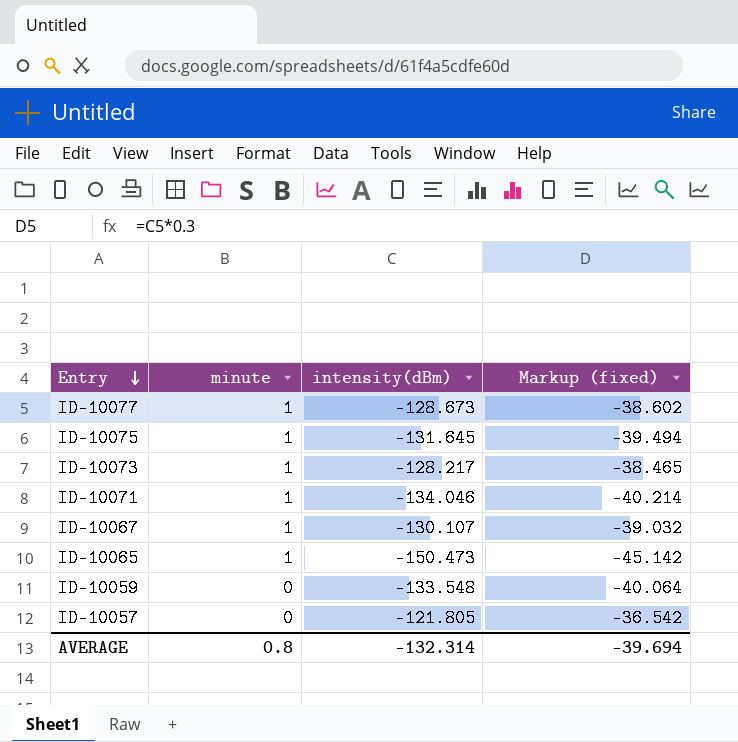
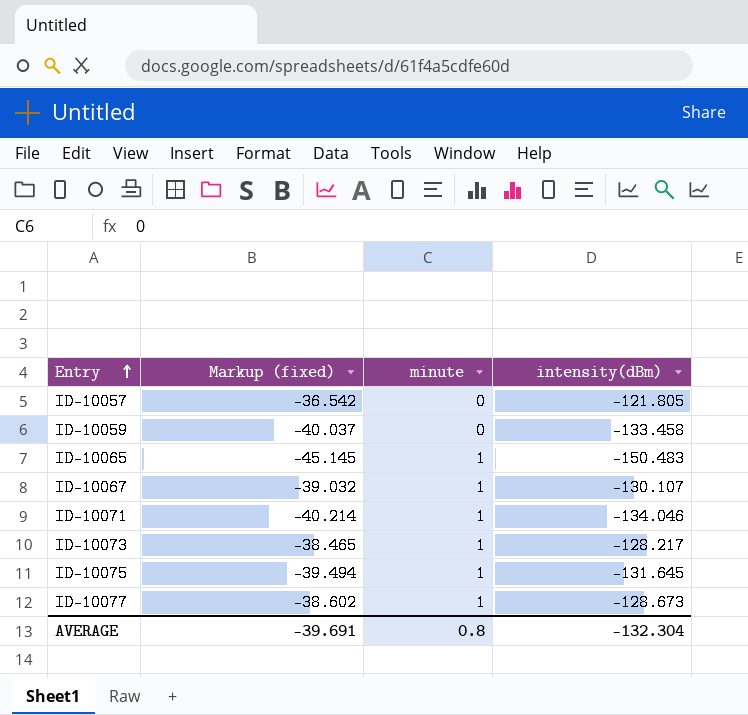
row order: Entry descending -> Entry ascending
column Markup (fixed) | position: 4 -> 2
ID-10059 | Markup (fixed): -40.064 -> -40.037
ID-10059 | intensity(dBm): -133.548 -> -133.458
ID-10065 | Markup (fixed): -45.142 -> -45.145
ID-10065 | intensity(dBm): -150.473 -> -150.483
AVERAGE | Markup (fixed): -39.694 -> -39.691
AVERAGE | intensity(dBm): -132.314 -> -132.304

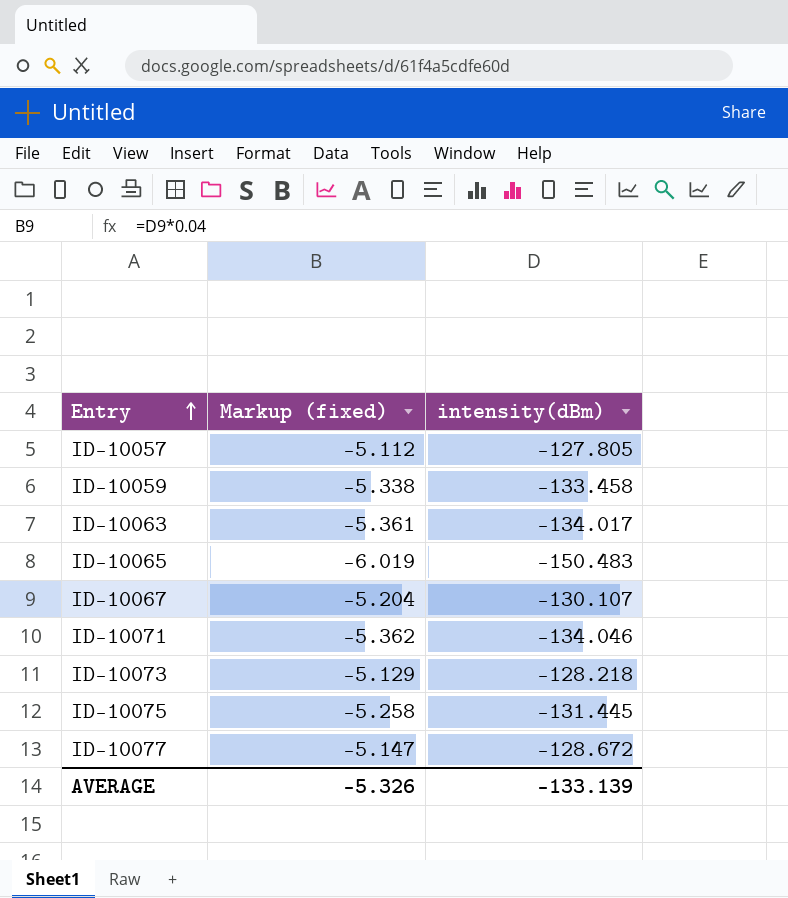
column minute | position: 3 -> none
column Markup (fixed) | formula: [intensity(dBm)] * 0.3 -> [intensity(dBm)] * 0.04
ID-10057 | intensity(dBm): -121.805 -> -127.805
row ID-10063: none -> -5.361 | -134.017
ID-10073 | intensity(dBm): -128.217 -> -128.218
ID-10075 | intensity(dBm): -131.645 -> -131.445
ID-10077 | intensity(dBm): -128.673 -> -128.672
AVERAGE | Markup (fixed): -39.691 -> -5.326
AVERAGE | intensity(dBm): -132.304 -> -133.139

